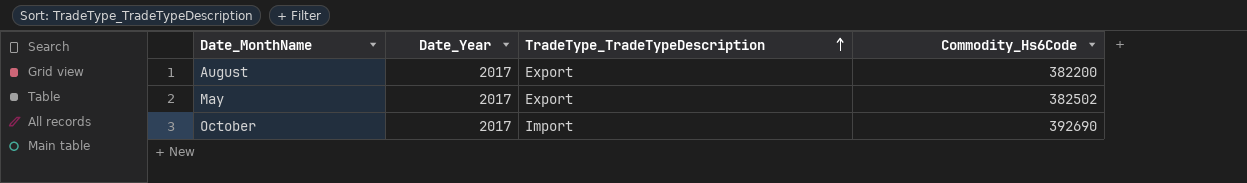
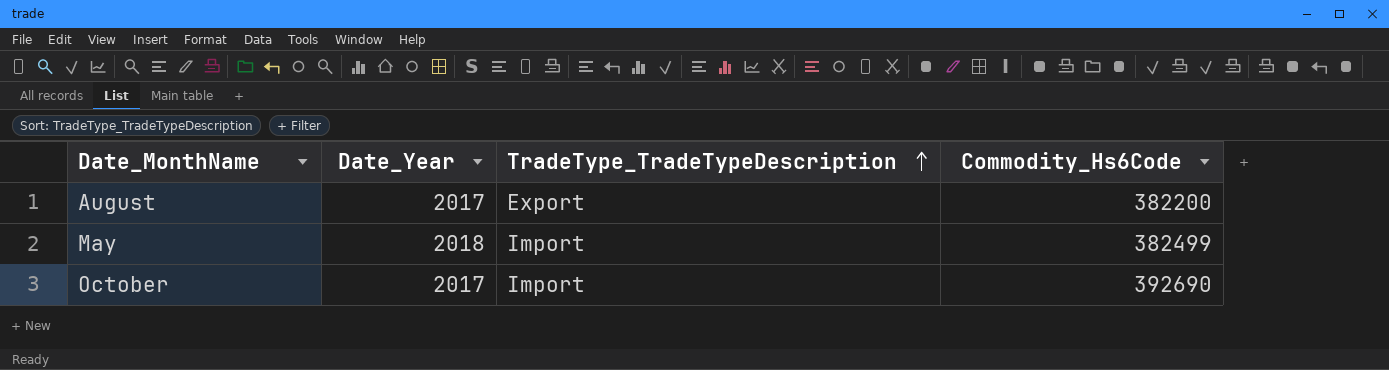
May | Date_Year: 2017 -> 2018
May | TradeType_TradeTypeDescription: Export -> Import
May | Commodity_Hs6Code: 382502 -> 382499

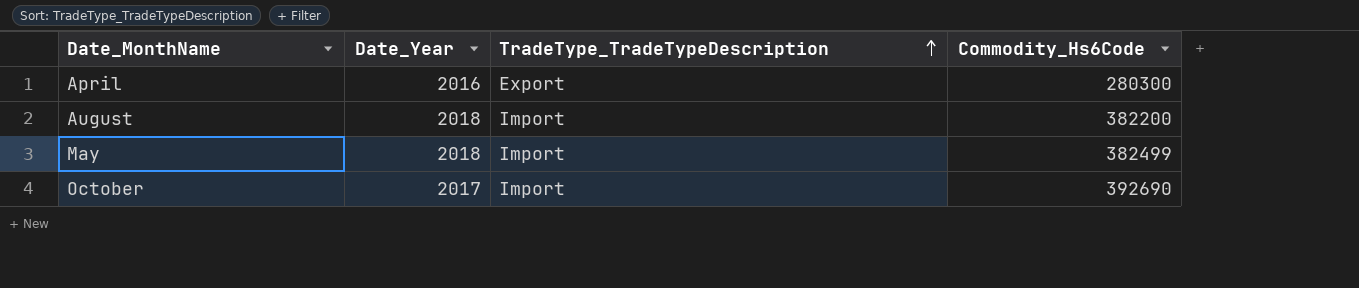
row April: none -> 2016 | Export | 280300
August | Date_Year: 2017 -> 2018
August | TradeType_TradeTypeDescription: Export -> Import

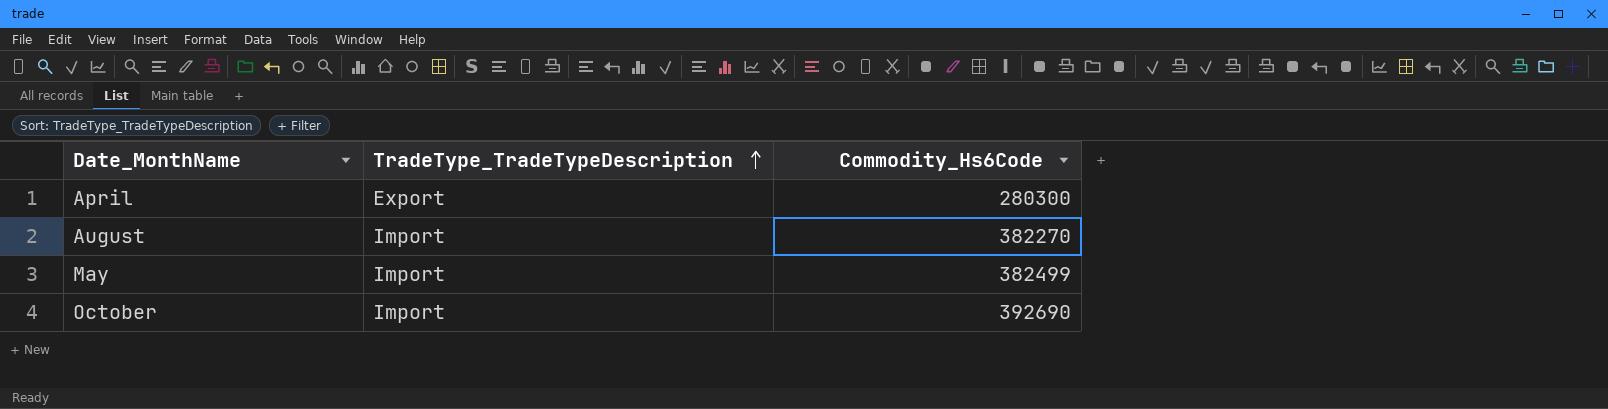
column Date_Year | position: 2 -> none
August | Commodity_Hs6Code: 382200 -> 382270

